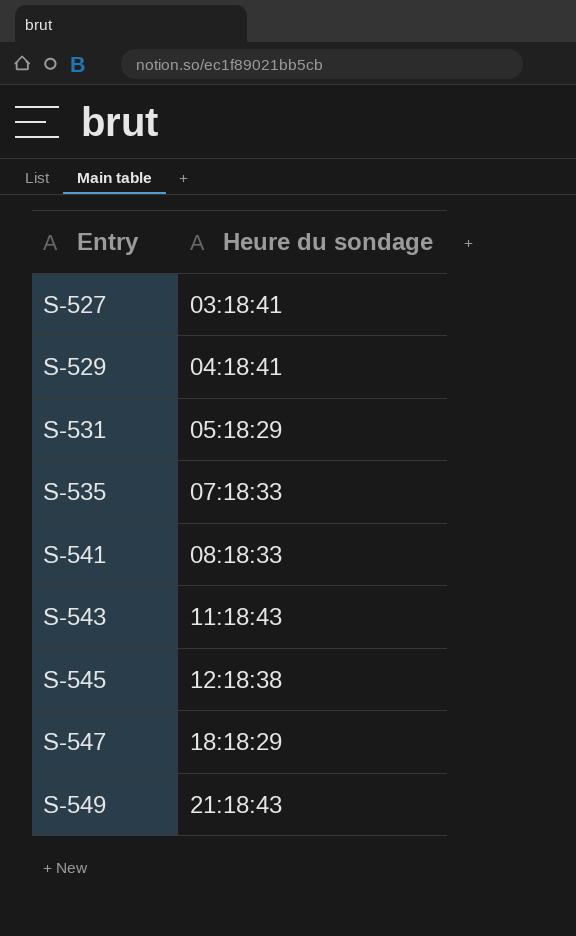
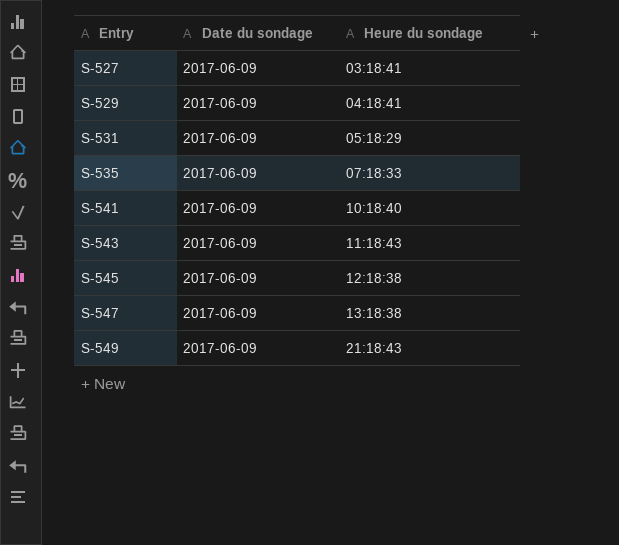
column Date du sondage | position: none -> 2
S-541 | Heure du sondage: 08:18:33 -> 10:18:40
S-547 | Heure du sondage: 18:18:29 -> 13:18:38

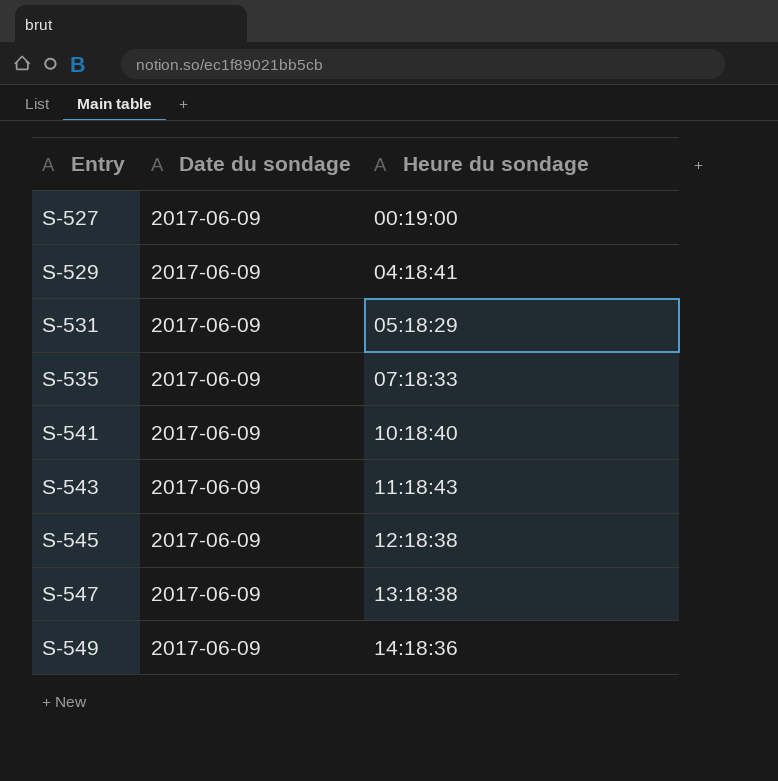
S-527 | Heure du sondage: 03:18:41 -> 00:19:00
S-549 | Heure du sondage: 21:18:43 -> 14:18:36

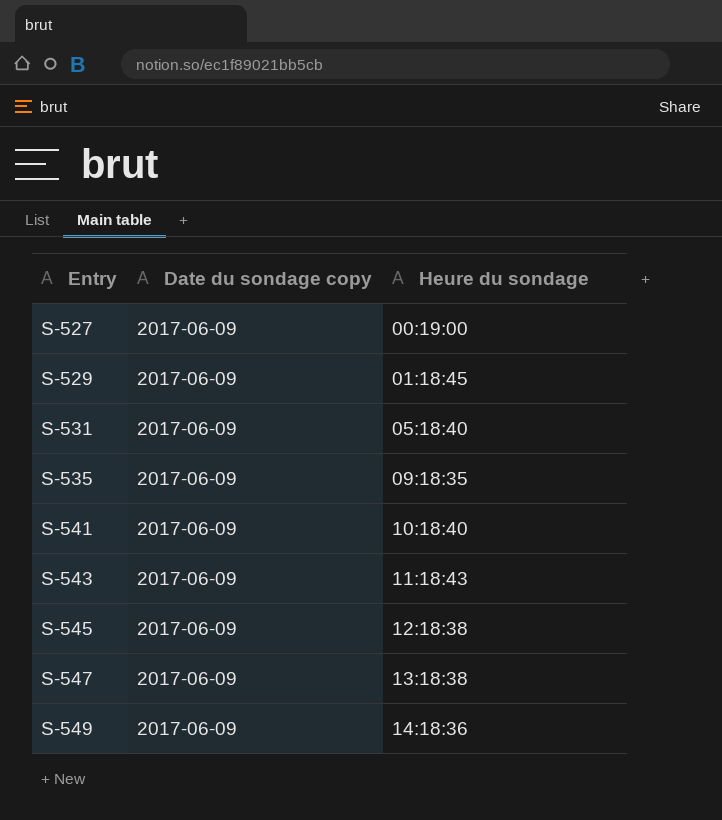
column name: Date du sondage -> Date du sondage copy
S-529 | Heure du sondage: 04:18:41 -> 01:18:45
S-531 | Heure du sondage: 05:18:29 -> 05:18:40
S-535 | Heure du sondage: 07:18:33 -> 09:18:35

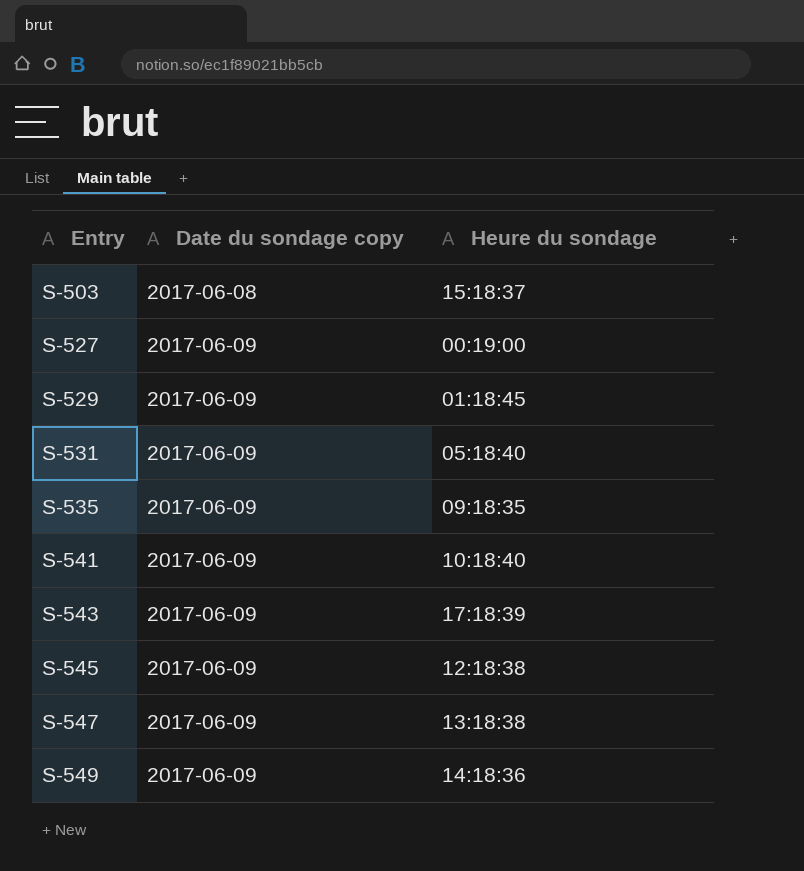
row S-503: none -> 2017-06-08 | 15:18:37
S-543 | Heure du sondage: 11:18:43 -> 17:18:39

